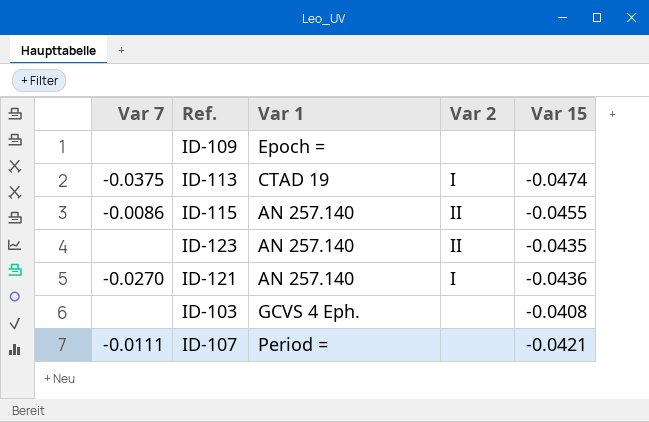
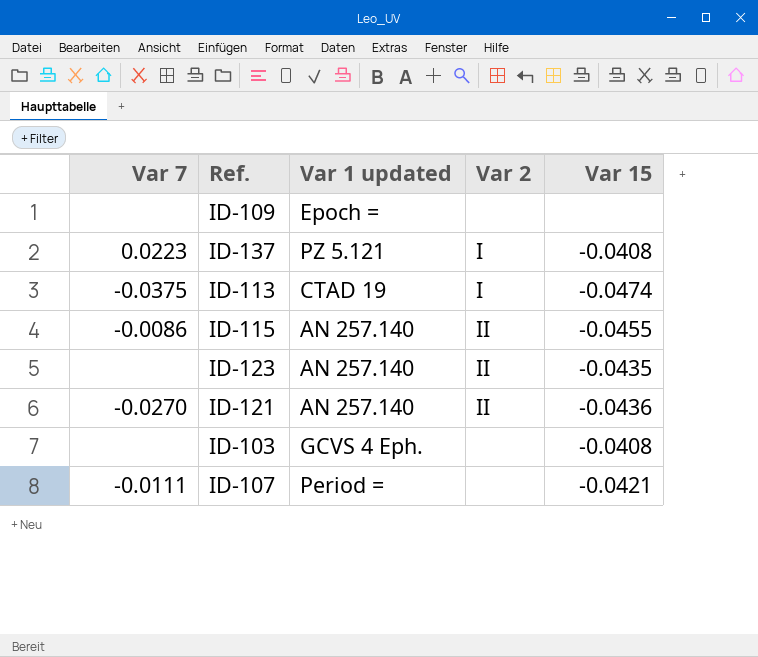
column name: Var 1 -> Var 1 updated
row ID-137: none -> 0.0223 | PZ 5.121 | I | -0.0408
ID-121 | Var 2: I -> II

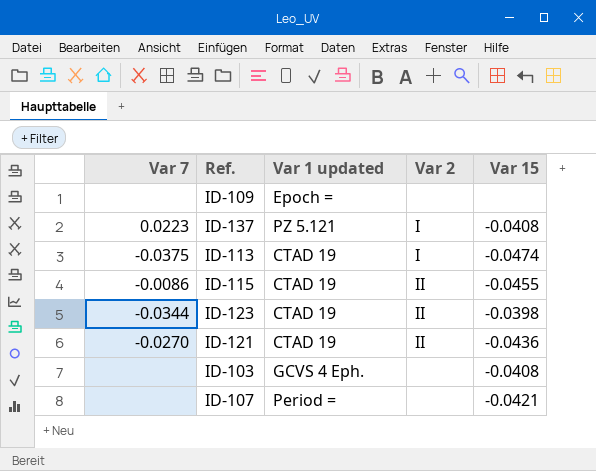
ID-115 | Var 1 updated: AN 257.140 -> CTAD 19
ID-123 | Var 7: none -> -0.0344
ID-123 | Var 1 updated: AN 257.140 -> CTAD 19
ID-123 | Var 15: -0.0435 -> -0.0398
ID-121 | Var 1 updated: AN 257.140 -> CTAD 19
ID-107 | Var 7: -0.0111 -> none

